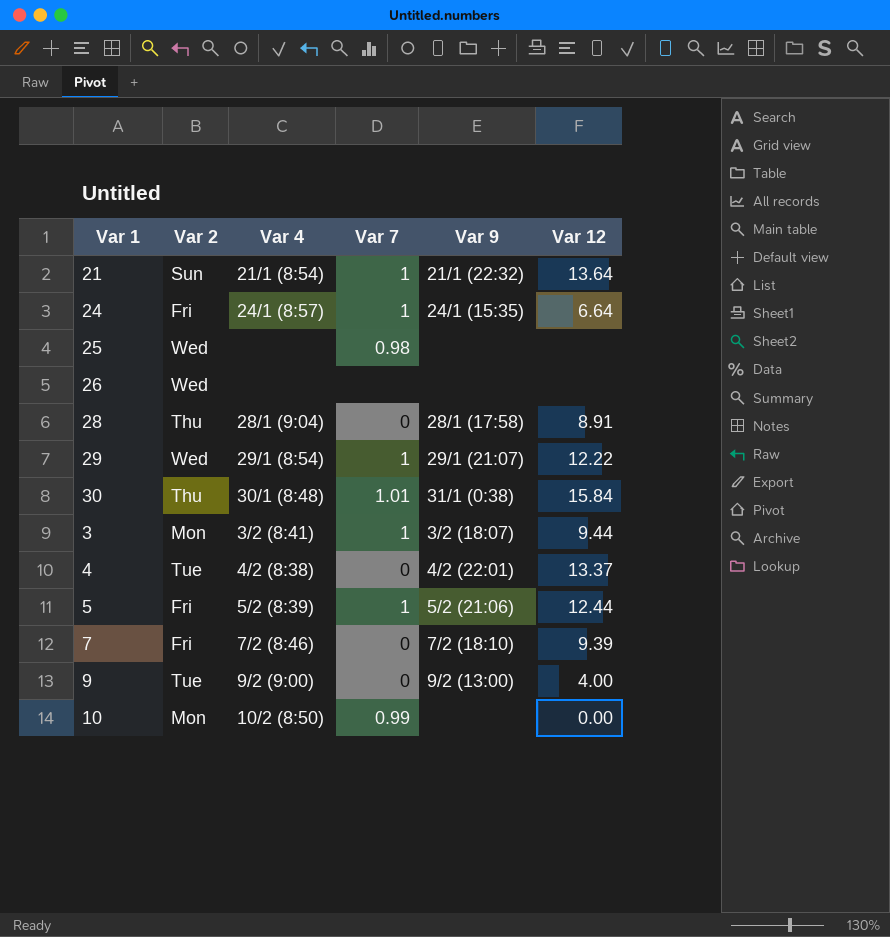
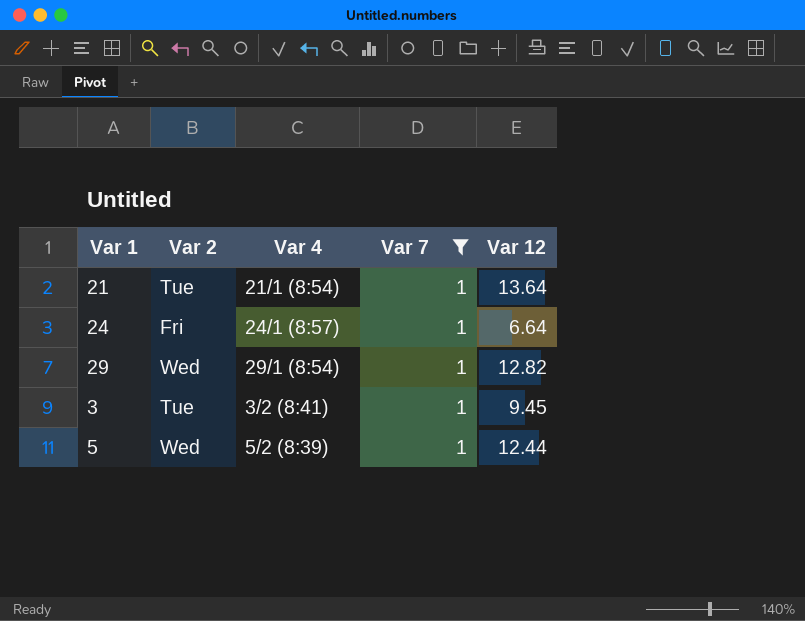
filter: none -> Var 7 = 1
column Var 9 | position: 5 -> none
21 | Var 2: Sun -> Tue
29 | Var 12: 12.22 -> 12.82
3 | Var 2: Mon -> Tue
3 | Var 12: 9.44 -> 9.45
5 | Var 2: Fri -> Wed

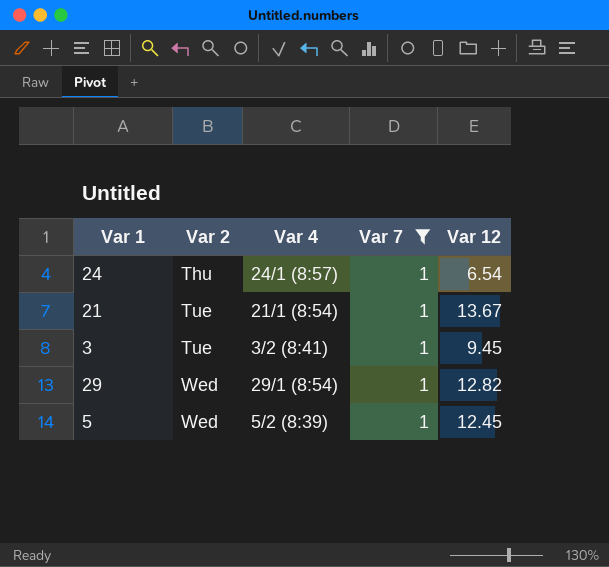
row order: none -> Var 2 ascending
24 | Var 2: Fri -> Thu
24 | Var 12: 6.64 -> 6.54
21 | Var 12: 13.64 -> 13.67
5 | Var 12: 12.44 -> 12.45

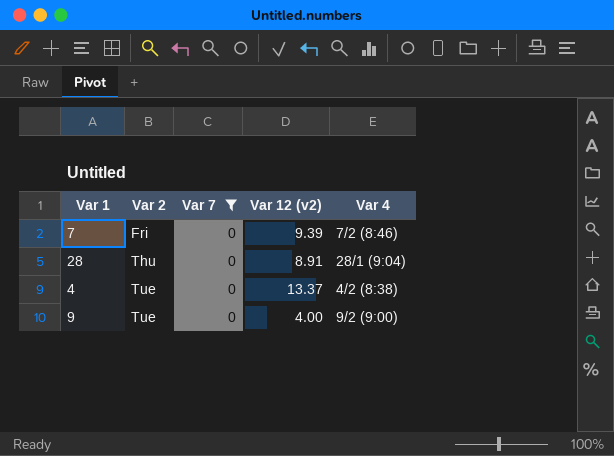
filter: Var 7 = 1 -> Var 7 = 0
column name: Var 12 -> Var 12 (v2)
column Var 4 | position: 3 -> 5

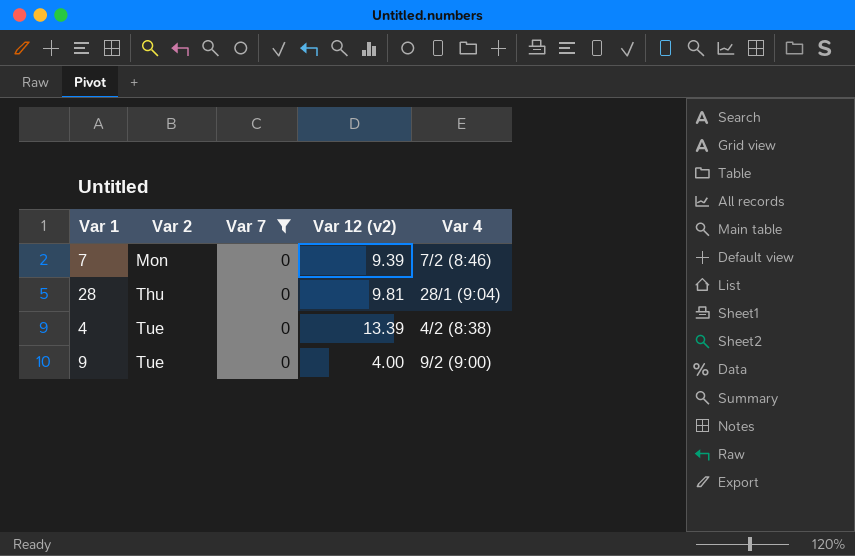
7 | Var 2: Fri -> Mon
28 | Var 12 (v2): 8.91 -> 9.81
4 | Var 12 (v2): 13.37 -> 13.39

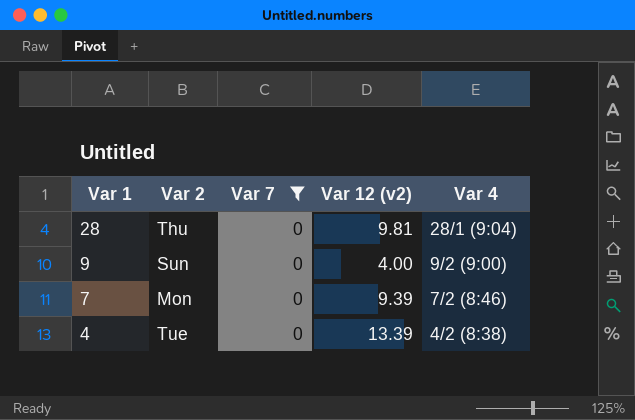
row order: Var 2 ascending -> Var 1 descending
9 | Var 2: Tue -> Sun

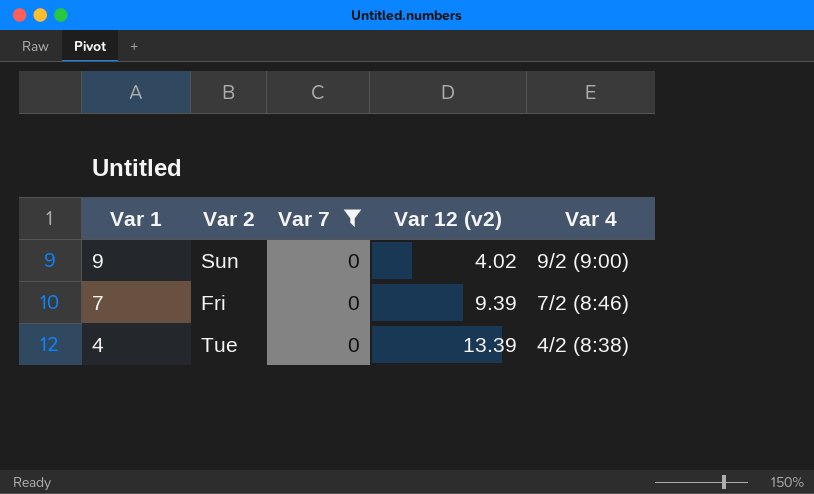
row 28: Thu | 0 | 9.81 | 28/1 (9:04) -> none
9 | Var 12 (v2): 4.00 -> 4.02
7 | Var 2: Mon -> Fri

